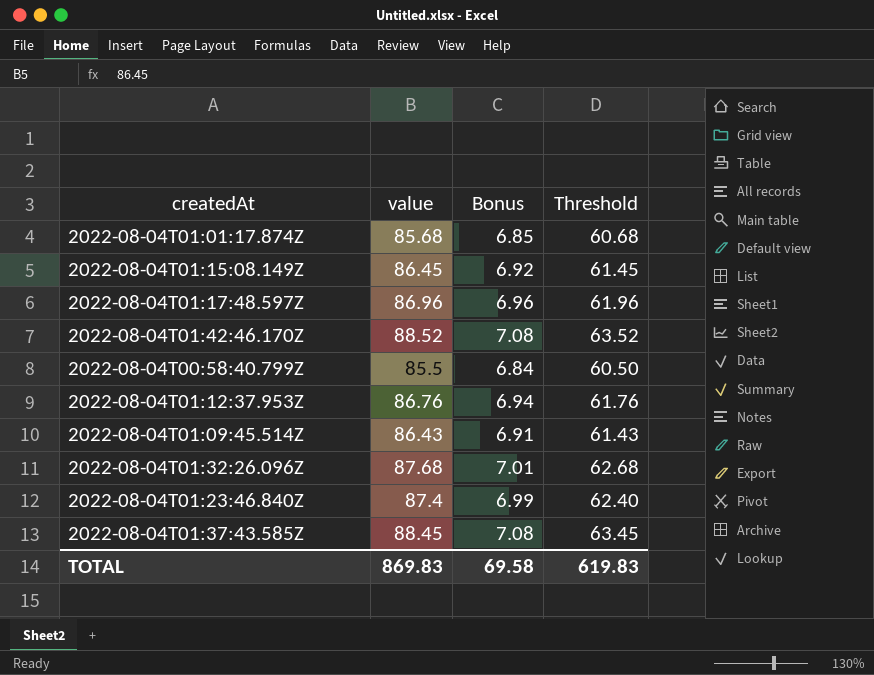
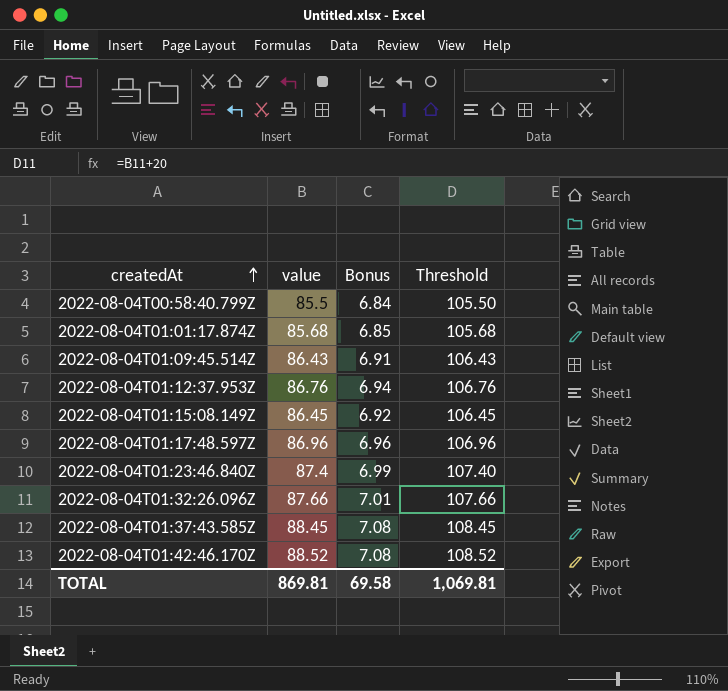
row order: none -> createdAt ascending
column Threshold | formula: [value] - 25 -> [value] + 20
2022-08-04T01:32:26.096Z | value: 87.68 -> 87.66
TOTAL | value: 869.83 -> 869.81
TOTAL | Threshold: 619.83 -> 1,069.81

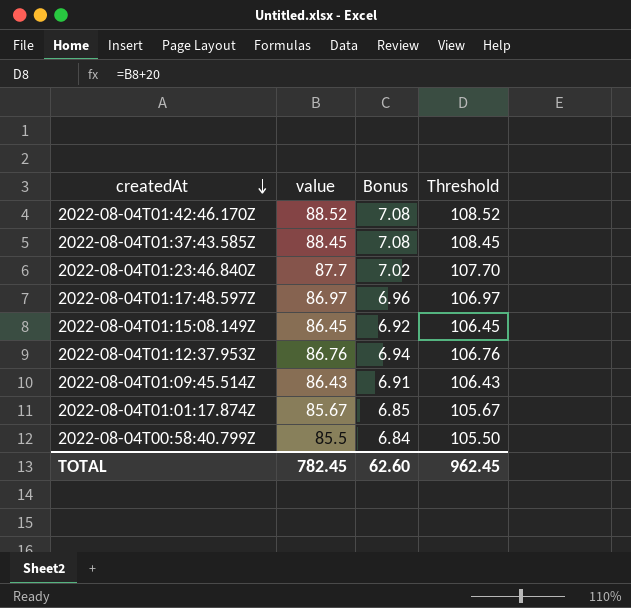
row order: createdAt ascending -> createdAt descending
row 2022-08-04T01:32:26.096Z: 87.66 | 7.01 | 107.66 -> none
2022-08-04T01:23:46.840Z | value: 87.4 -> 87.7
2022-08-04T01:23:46.840Z | Bonus: 6.99 -> 7.02
2022-08-04T01:23:46.840Z | Threshold: 107.40 -> 107.70
2022-08-04T01:17:48.597Z | value: 86.96 -> 86.97
2022-08-04T01:17:48.597Z | Threshold: 106.96 -> 106.97
2022-08-04T01:01:17.874Z | value: 85.68 -> 85.67
2022-08-04T01:01:17.874Z | Threshold: 105.68 -> 105.67
TOTAL | value: 869.81 -> 782.45
TOTAL | Bonus: 69.58 -> 62.60
TOTAL | Threshold: 1,069.81 -> 962.45

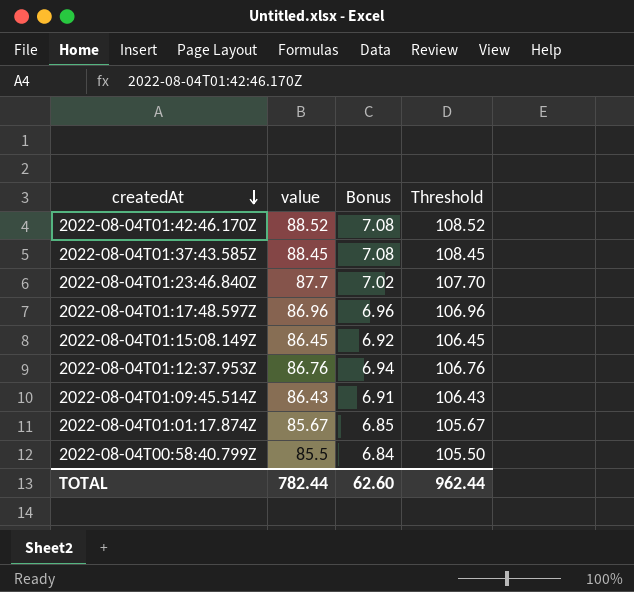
2022-08-04T01:17:48.597Z | value: 86.97 -> 86.96
2022-08-04T01:17:48.597Z | Threshold: 106.97 -> 106.96
TOTAL | value: 782.45 -> 782.44
TOTAL | Threshold: 962.45 -> 962.44

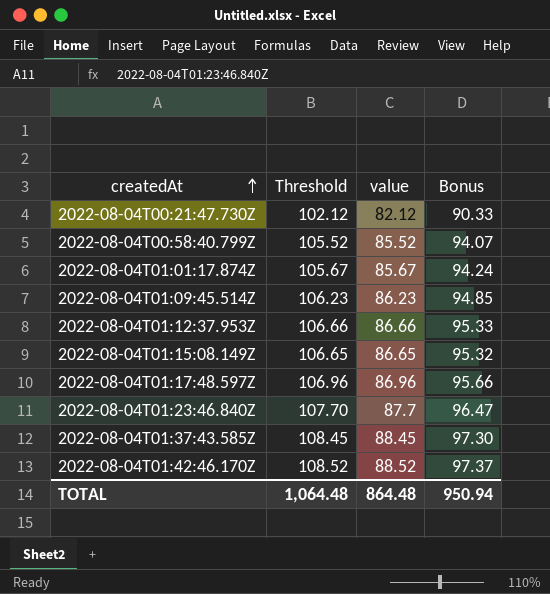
row order: createdAt descending -> createdAt ascending
column Threshold | position: 4 -> 2
column Bonus | formula: [value] * 0.08 -> [value] * 1.1
row 2022-08-04T00:21:47.730Z: none -> 102.12 | 82.12 | 90.33
2022-08-04T00:58:40.799Z | Threshold: 105.50 -> 105.52
2022-08-04T00:58:40.799Z | value: 85.5 -> 85.52
2022-08-04T01:09:45.514Z | Threshold: 106.43 -> 106.23
2022-08-04T01:09:45.514Z | value: 86.43 -> 86.23
2022-08-04T01:12:37.953Z | Threshold: 106.76 -> 106.66
2022-08-04T01:12:37.953Z | value: 86.76 -> 86.66
2022-08-04T01:15:08.149Z | Threshold: 106.45 -> 106.65
2022-08-04T01:15:08.149Z | value: 86.45 -> 86.65
TOTAL | Threshold: 962.44 -> 1,064.48
TOTAL | value: 782.44 -> 864.48
TOTAL | Bonus: 62.60 -> 950.94

